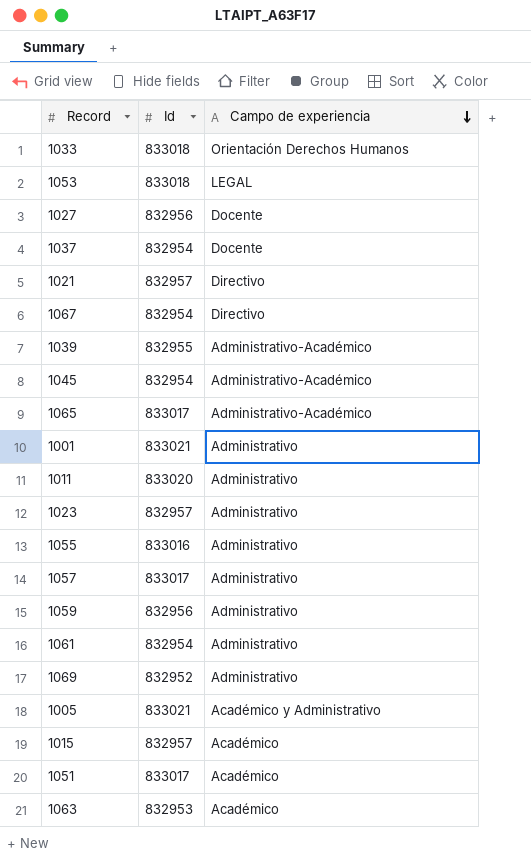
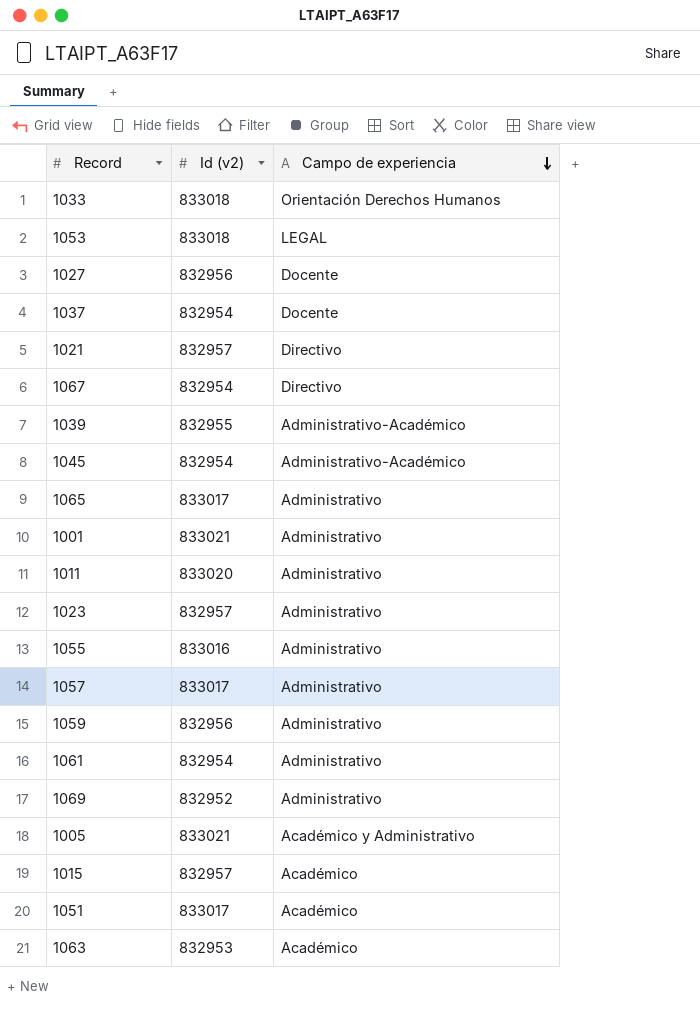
column name: Id -> Id (v2)
1065 | Campo de experiencia: Administrativo-Académico -> Administrativo

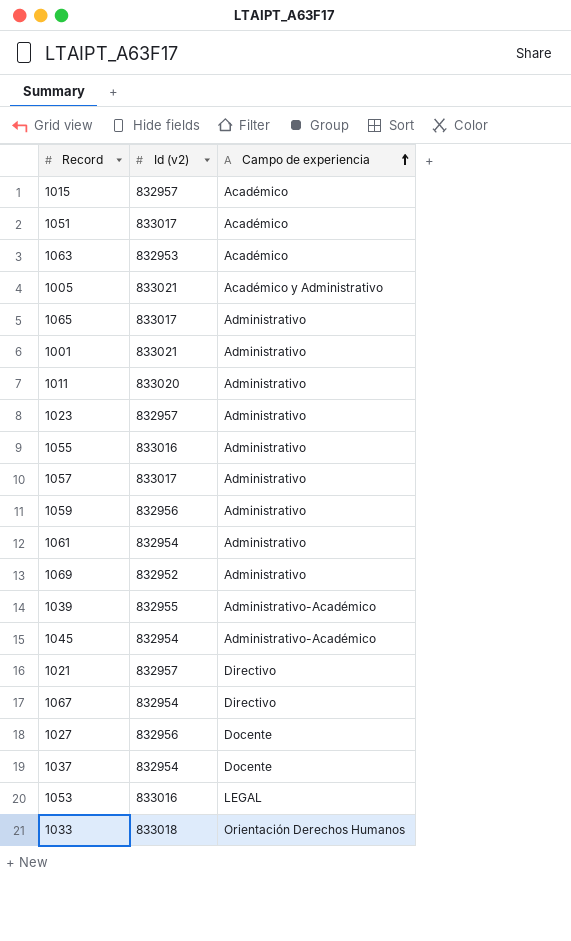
row order: Campo de experiencia descending -> Campo de experiencia ascending
1053 | Id (v2): 833018 -> 833016

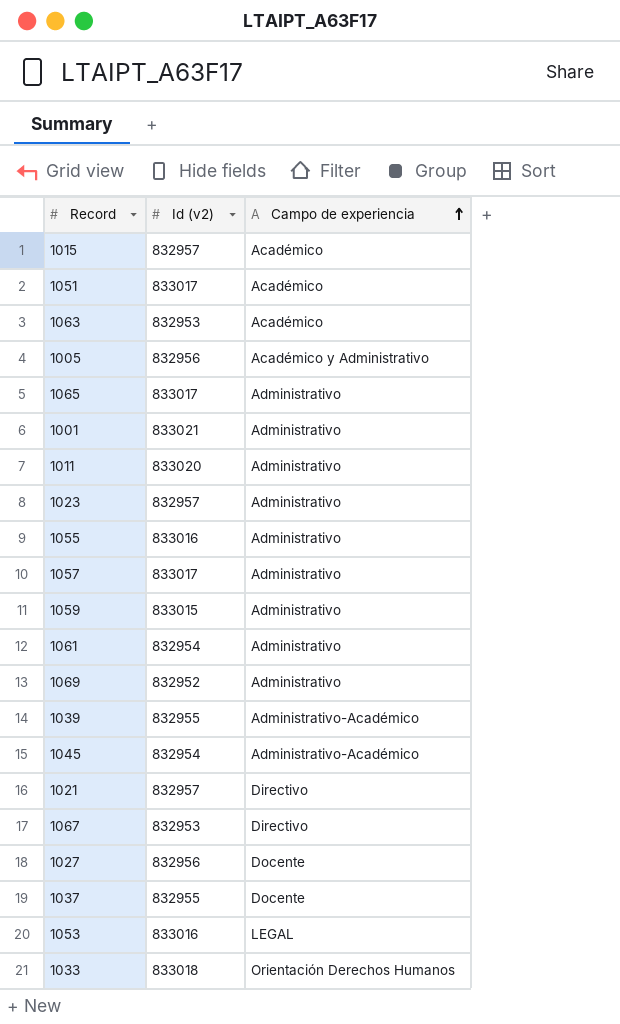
1005 | Id (v2): 833021 -> 832956
1059 | Id (v2): 832956 -> 833015
1067 | Id (v2): 832954 -> 832953
1037 | Id (v2): 832954 -> 832955

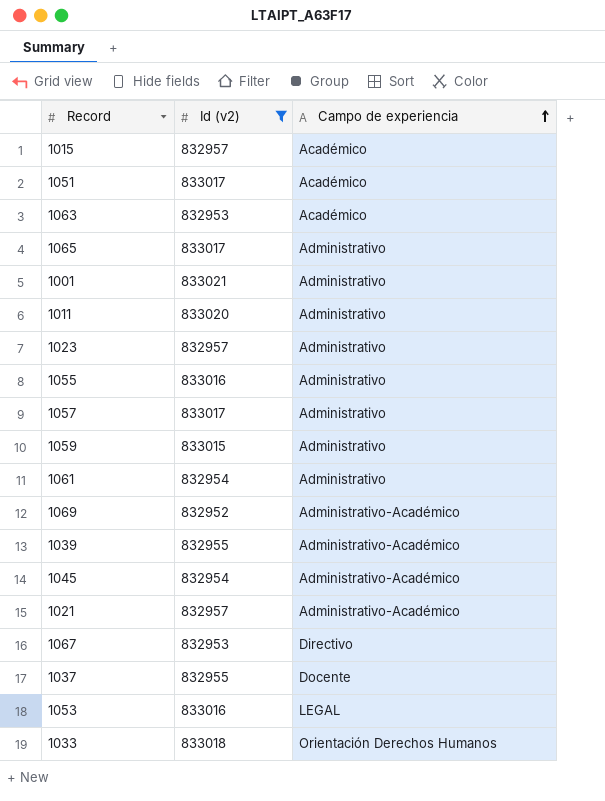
filter: none -> Id (v2) != 832956
1069 | Campo de experiencia: Administrativo -> Administrativo-Académico
1021 | Campo de experiencia: Directivo -> Administrativo-Académico

